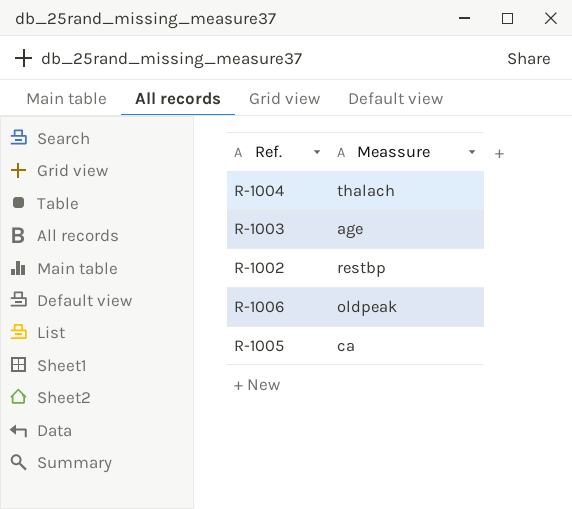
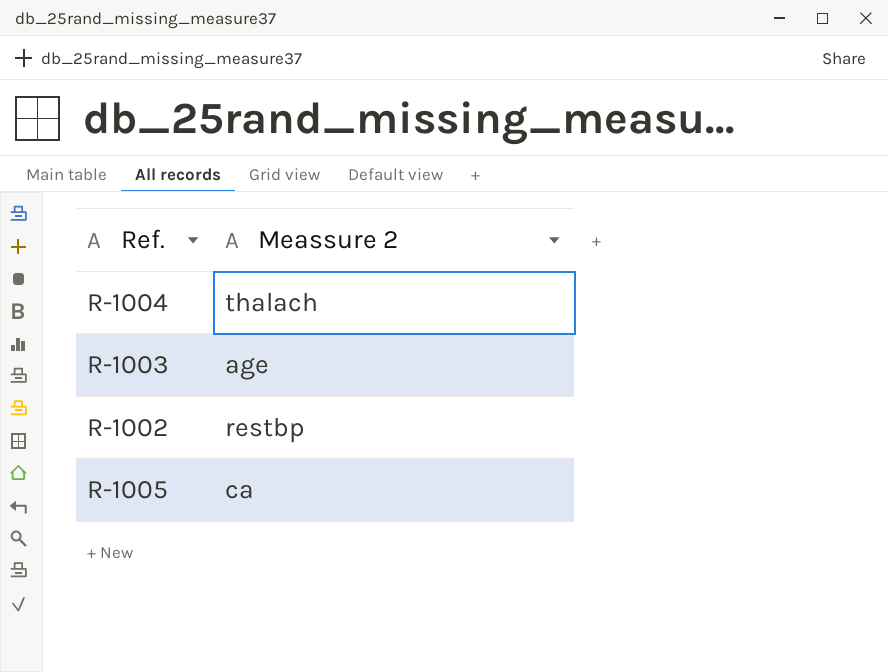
column name: Meassure -> Meassure 2
row R-1006: oldpeak -> none

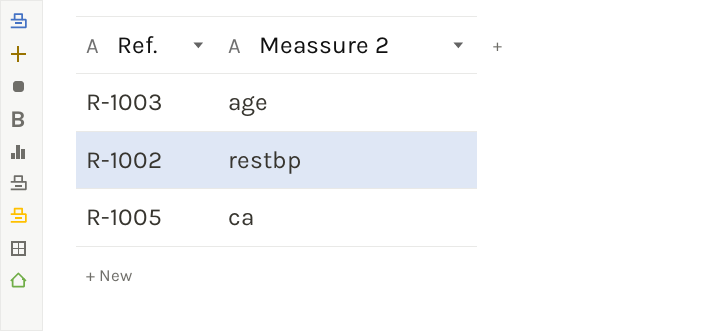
row R-1004: thalach -> none

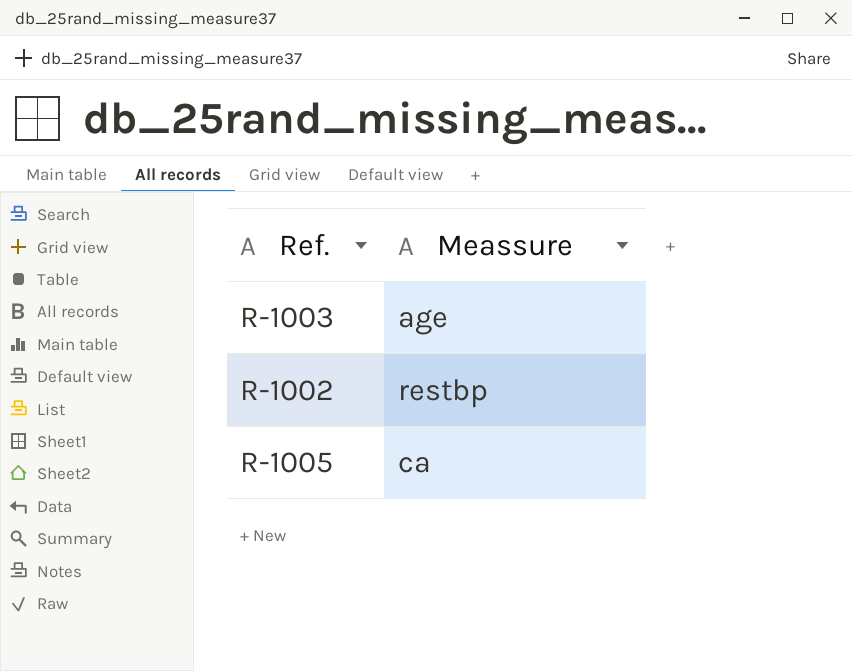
column name: Meassure 2 -> Meassure

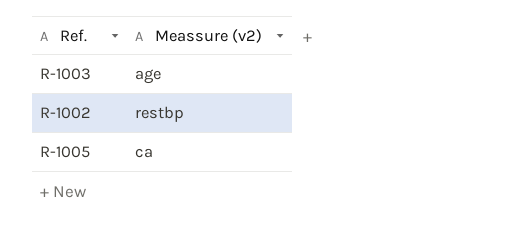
column name: Meassure -> Meassure (v2)

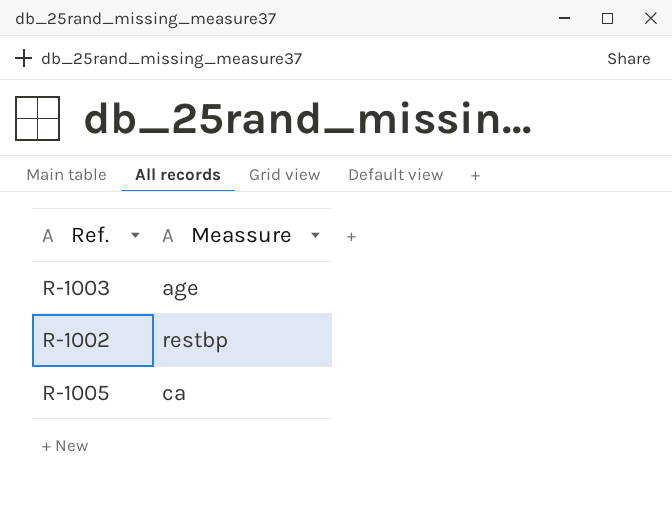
column name: Meassure (v2) -> Meassure

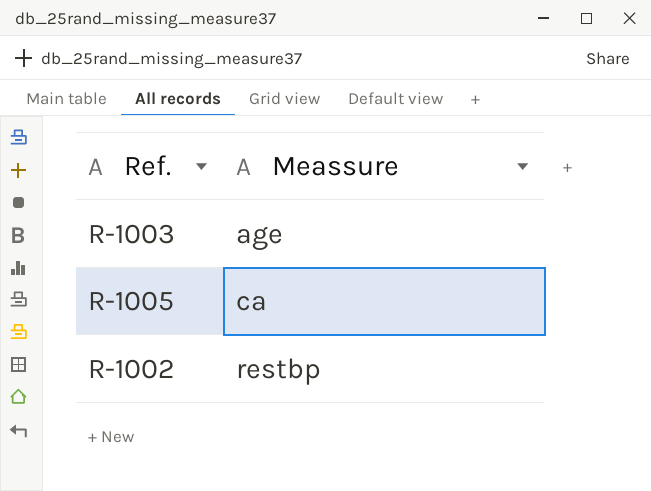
row order: none -> Meassure ascending

